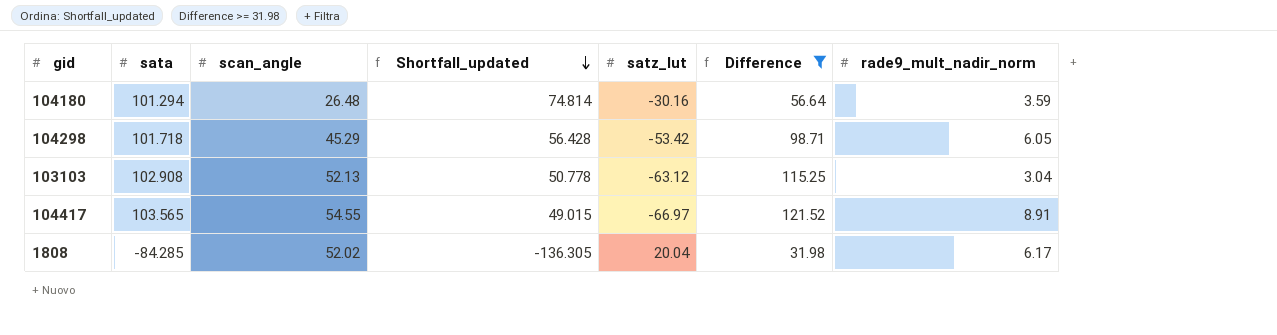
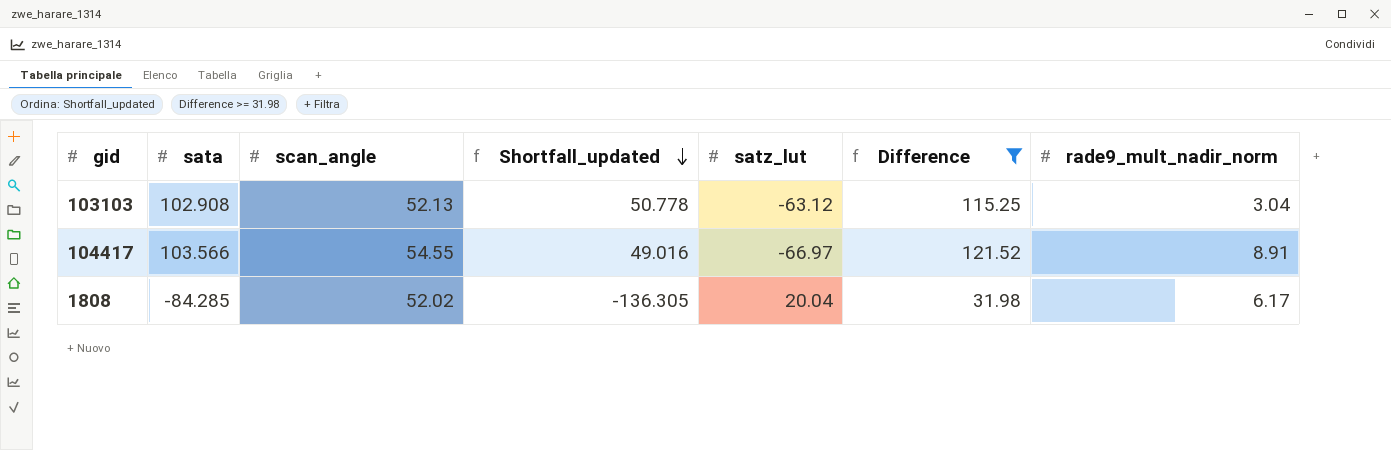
row 104180: 101.294 | 26.48 | 74.814 | -30.16 | 56.64 | 3.59 -> none
row 104298: 101.718 | 45.29 | 56.428 | -53.42 | 98.71 | 6.05 -> none
104417 | sata: 103.565 -> 103.566
104417 | Shortfall_updated: 49.015 -> 49.016

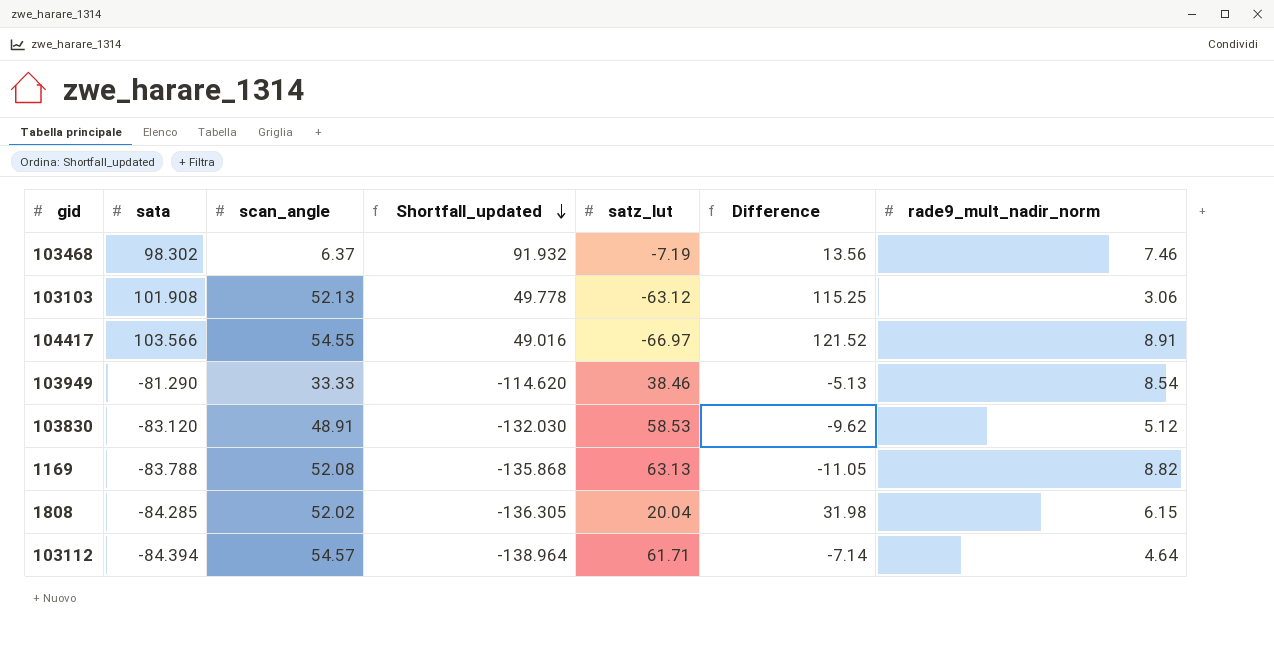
filter: Difference >= 31.98 -> none
103103 | sata: 102.908 -> 101.908
103103 | Shortfall_updated: 50.778 -> 49.778
103103 | rade9_mult_nadir_norm: 3.04 -> 3.06
1808 | rade9_mult_nadir_norm: 6.17 -> 6.15

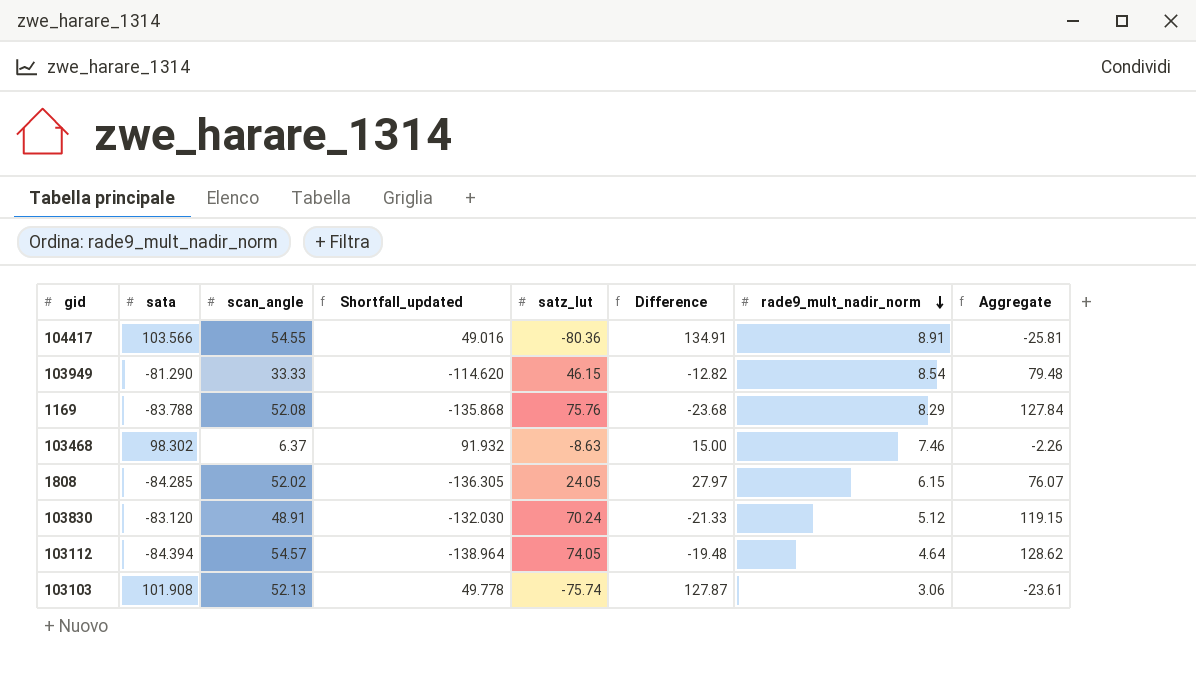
row order: Shortfall_updated descending -> rade9_mult_nadir_norm descending
column Aggregate | formula: none -> [scan_angle] + [satz_lut]
104417 | satz_lut: -66.97 -> -80.36
104417 | Difference: 121.52 -> 134.91
103949 | satz_lut: 38.46 -> 46.15
103949 | Difference: -5.13 -> -12.82
1169 | satz_lut: 63.13 -> 75.76
1169 | Difference: -11.05 -> -23.68
1169 | rade9_mult_nadir_norm: 8.82 -> 8.29
103468 | satz_lut: -7.19 -> -8.63
103468 | Difference: 13.56 -> 15.00
1808 | satz_lut: 20.04 -> 24.05
1808 | Difference: 31.98 -> 27.97
103830 | satz_lut: 58.53 -> 70.24
103830 | Difference: -9.62 -> -21.33
103112 | satz_lut: 61.71 -> 74.05
103112 | Difference: -7.14 -> -19.48
103103 | satz_lut: -63.12 -> -75.74
103103 | Difference: 115.25 -> 127.87

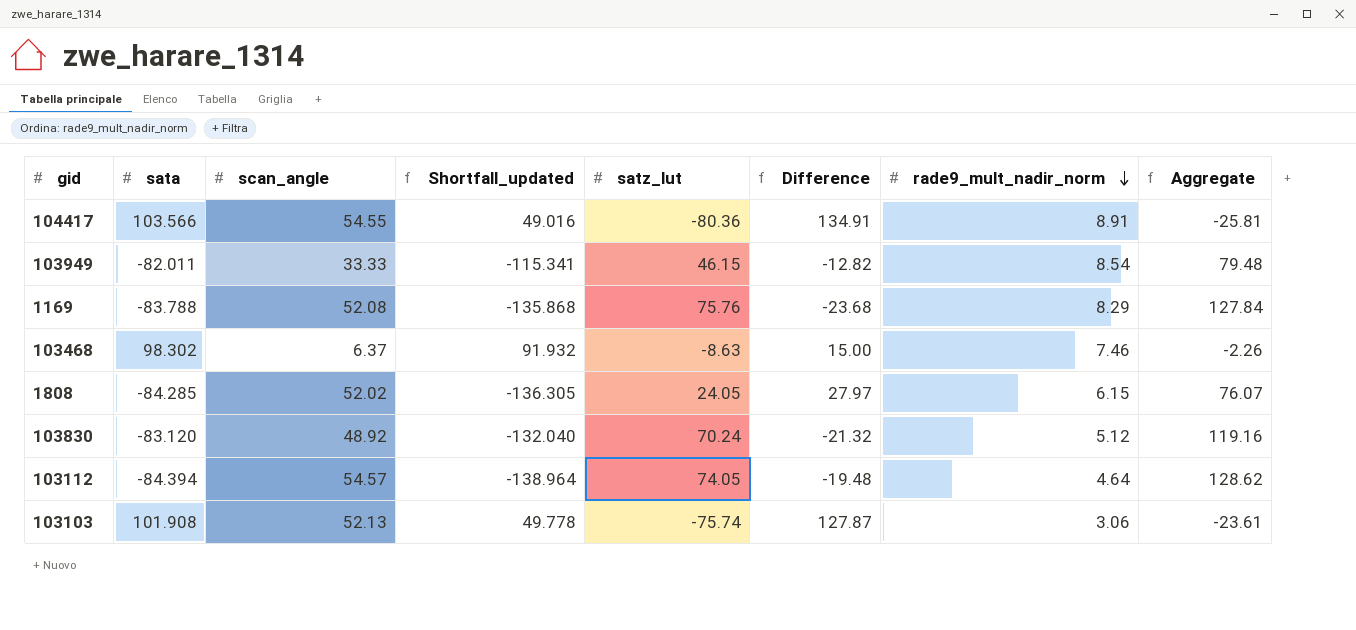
103949 | sata: -81.290 -> -82.011
103949 | Shortfall_updated: -114.620 -> -115.341
103830 | scan_angle: 48.91 -> 48.92
103830 | Shortfall_updated: -132.030 -> -132.040
103830 | Difference: -21.33 -> -21.32
103830 | Aggregate: 119.15 -> 119.16

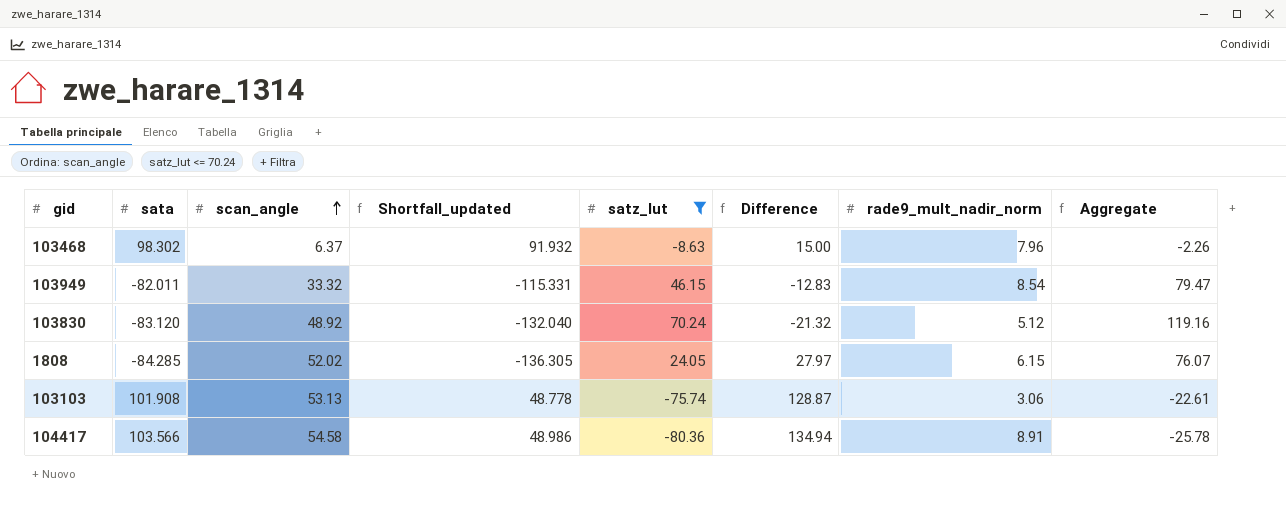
filter: none -> satz_lut <= 70.24
row order: rade9_mult_nadir_norm descending -> scan_angle ascending
103468 | rade9_mult_nadir_norm: 7.46 -> 7.96
103949 | scan_angle: 33.33 -> 33.32
103949 | Shortfall_updated: -115.341 -> -115.331
103949 | Difference: -12.82 -> -12.83
103949 | Aggregate: 79.48 -> 79.47
103103 | scan_angle: 52.13 -> 53.13
103103 | Shortfall_updated: 49.778 -> 48.778
103103 | Difference: 127.87 -> 128.87
103103 | Aggregate: -23.61 -> -22.61
104417 | scan_angle: 54.55 -> 54.58
104417 | Shortfall_updated: 49.016 -> 48.986
104417 | Difference: 134.91 -> 134.94
104417 | Aggregate: -25.81 -> -25.78

